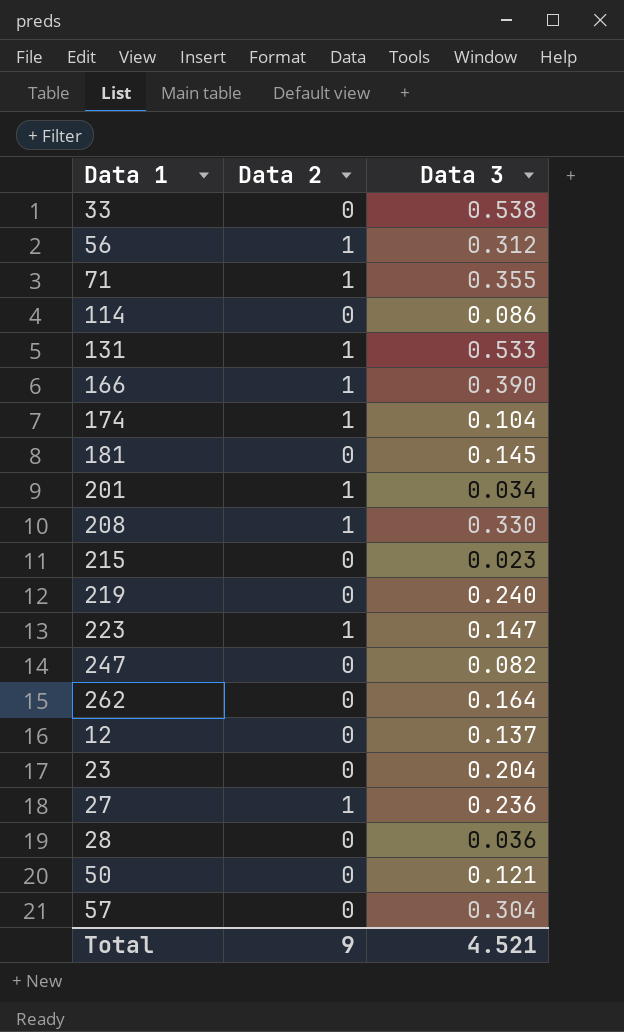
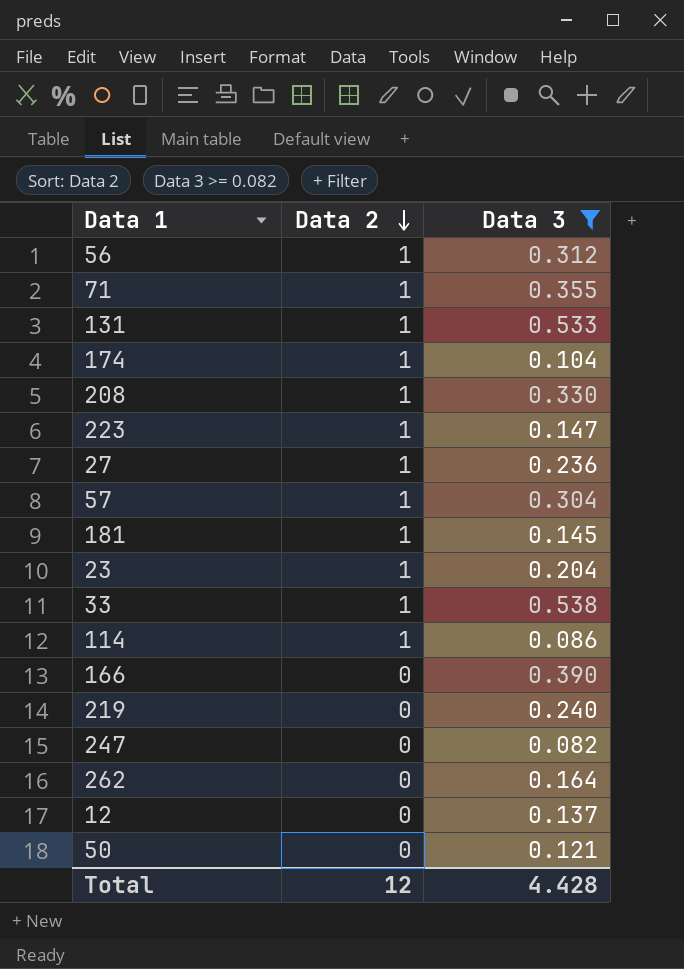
filter: none -> Data 3 >= 0.082
row order: none -> Data 2 descending
57 | Data 2: 0 -> 1
181 | Data 2: 0 -> 1
23 | Data 2: 0 -> 1
33 | Data 2: 0 -> 1
114 | Data 2: 0 -> 1
166 | Data 2: 1 -> 0
Total | Data 2: 9 -> 12
Total | Data 3: 4.521 -> 4.428

